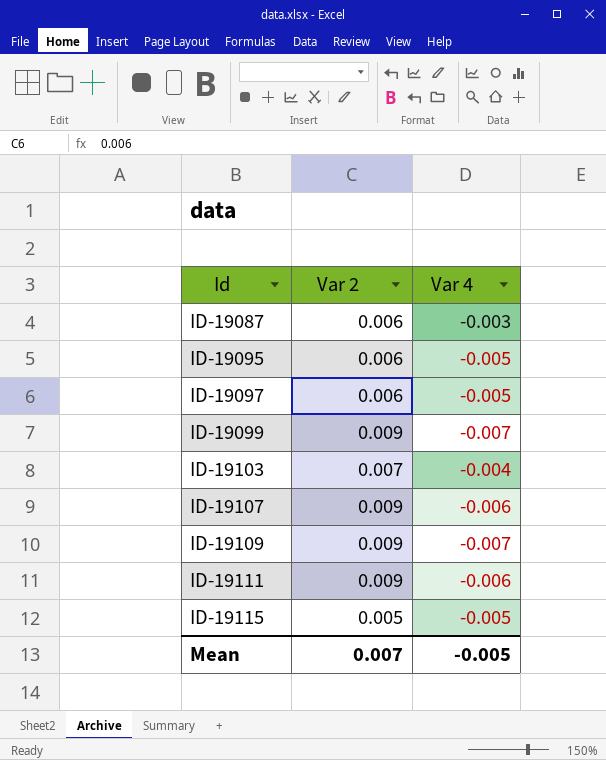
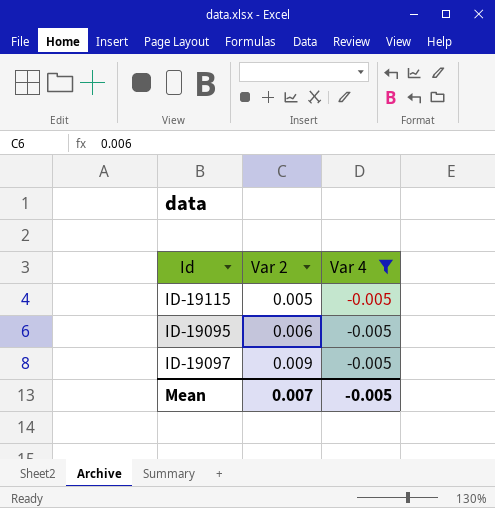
filter: none -> Var 4 = -0.005
row order: Id ascending -> Var 2 ascending
ID-19097 | Var 2: 0.006 -> 0.009

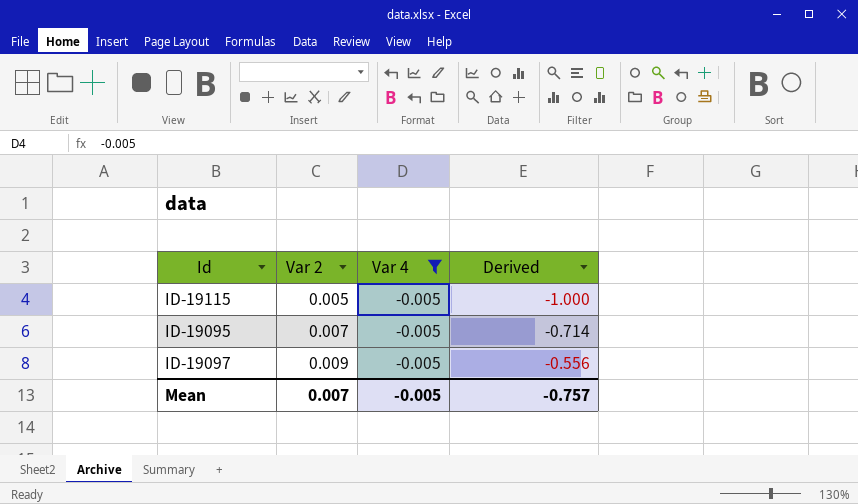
column Derived | formula: none -> [Var 4] / [Var 2]
ID-19095 | Var 2: 0.006 -> 0.007

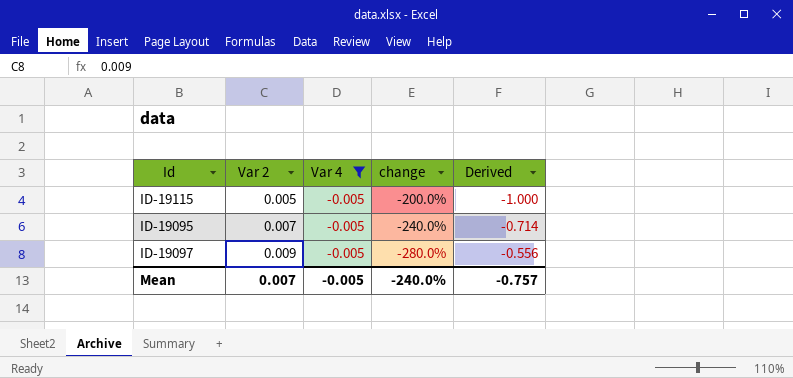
column change | formula: none -> ([Var 2] - [Var 4]) / [Var 4]

